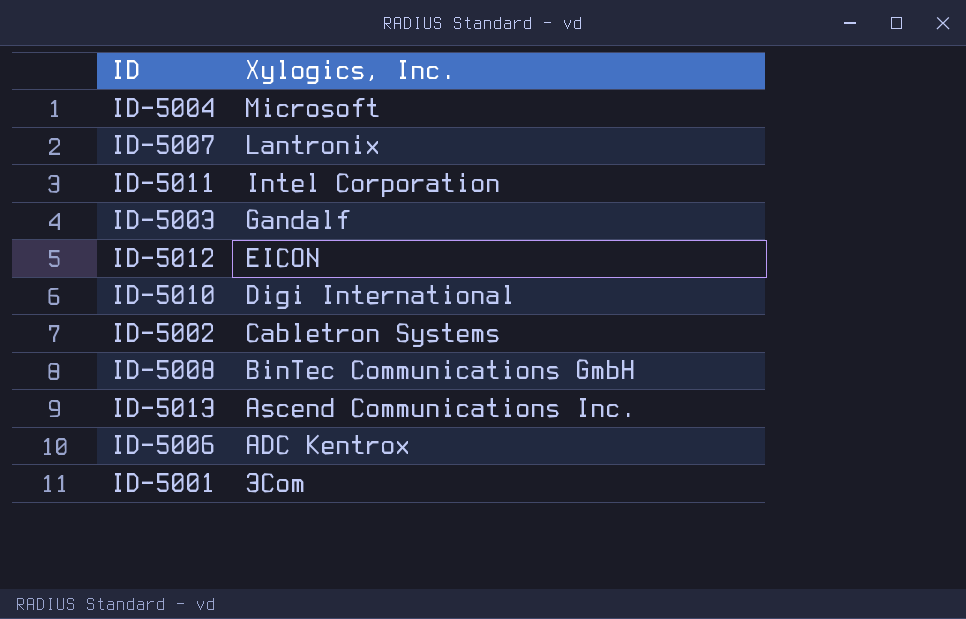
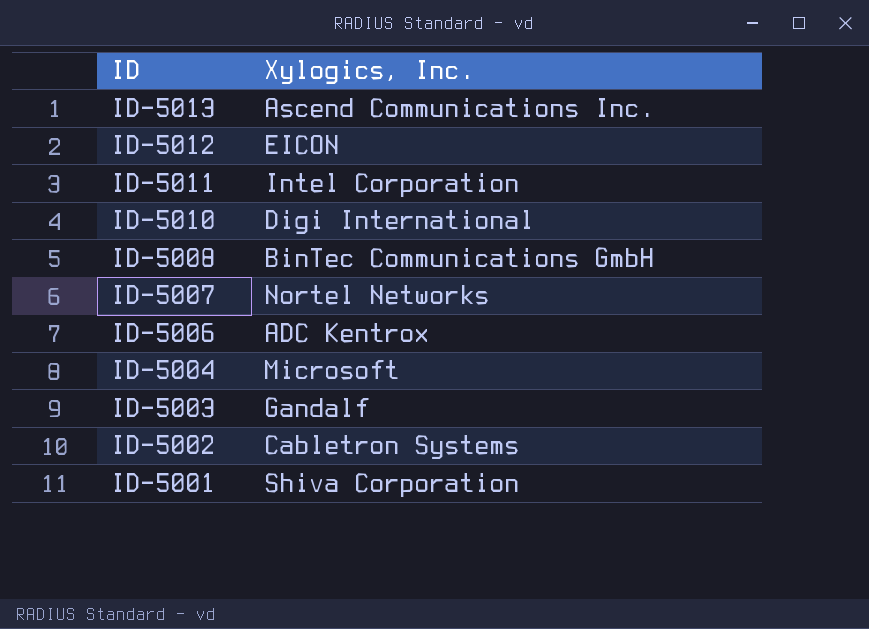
row order: Xylogics, Inc. descending -> ID descending
ID-5007 | Xylogics, Inc.: Lantronix -> Nortel Networks
ID-5001 | Xylogics, Inc.: 3Com -> Shiva Corporation

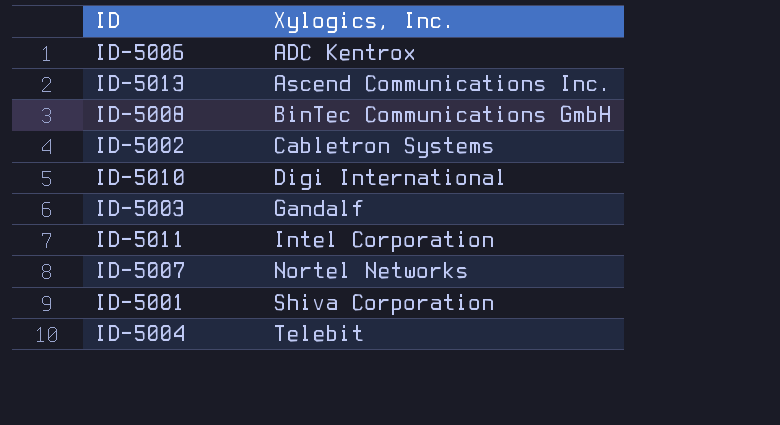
row order: ID descending -> Xylogics, Inc. ascending
row ID-5012: EICON -> none
ID-5004 | Xylogics, Inc.: Microsoft -> Telebit

